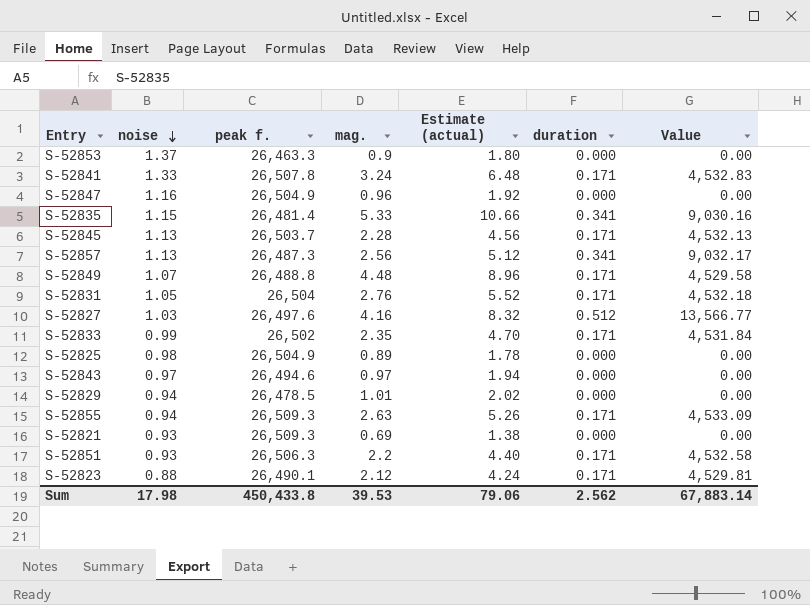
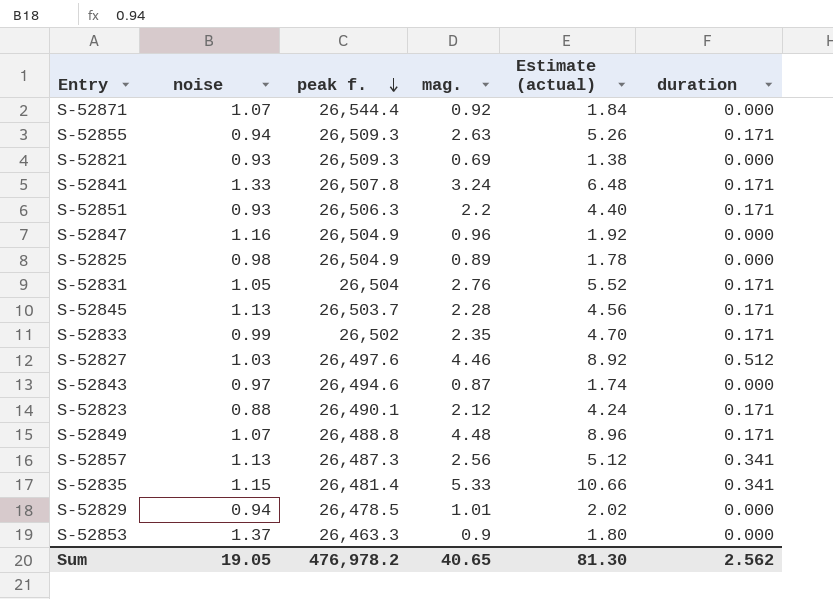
row order: noise descending -> peak f. descending
column Value | formula: [peak f.] * [duration] -> none
row S-52871: none -> 1.07 | 26,544.4 | 0.92 | 1.84 | 0.000
S-52827 | mag.: 4.16 -> 4.46
S-52827 | Estimate (actual): 8.32 -> 8.92
S-52843 | mag.: 0.97 -> 0.87
S-52843 | Estimate (actual): 1.94 -> 1.74
Sum | noise: 17.98 -> 19.05
Sum | peak f.: 450,433.8 -> 476,978.2
Sum | mag.: 39.53 -> 40.65
Sum | Estimate (actual): 79.06 -> 81.30

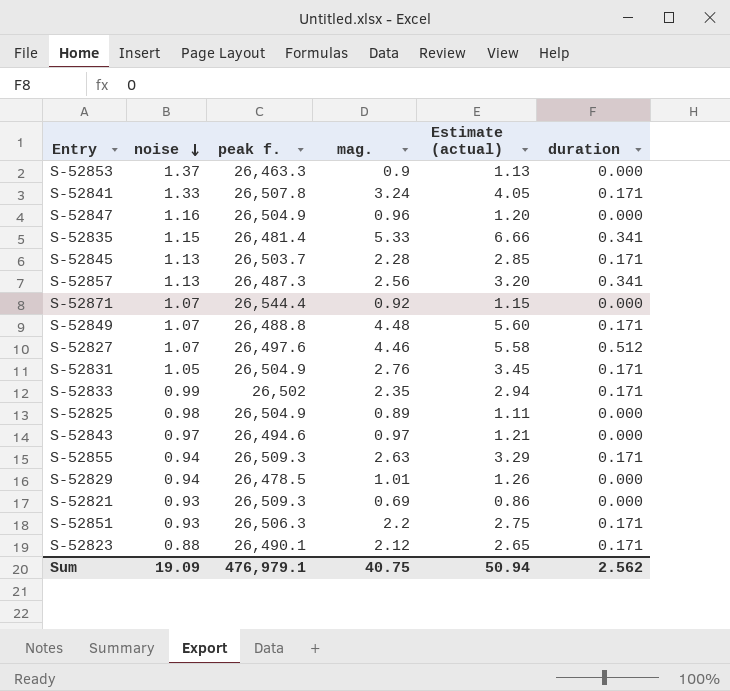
row order: peak f. descending -> noise descending
column Estimate (actual) | formula: [mag.] * 2 -> [mag.] * 1.25
S-52827 | noise: 1.03 -> 1.07
S-52831 | peak f.: 26,504 -> 26,504.9
S-52843 | mag.: 0.87 -> 0.97
Sum | noise: 19.05 -> 19.09
Sum | peak f.: 476,978.2 -> 476,979.1
Sum | mag.: 40.65 -> 40.75
Sum | Estimate (actual): 81.30 -> 50.94

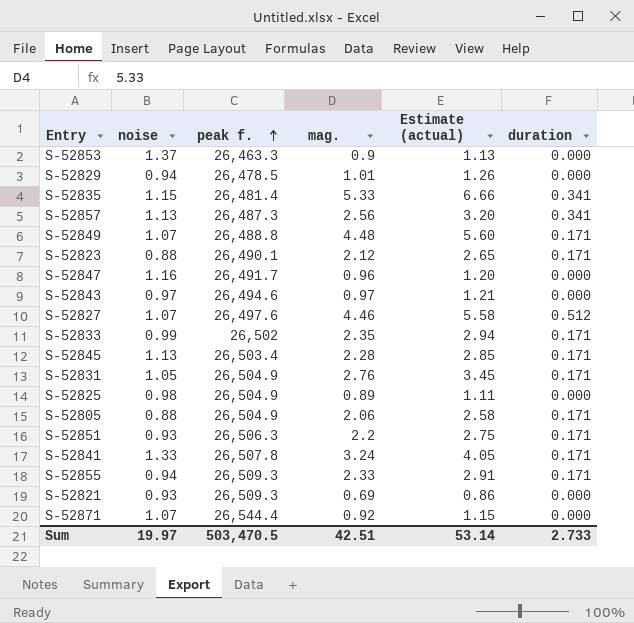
row order: noise descending -> peak f. ascending
S-52847 | peak f.: 26,504.9 -> 26,491.7
S-52845 | peak f.: 26,503.7 -> 26,503.4
row S-52805: none -> 0.88 | 26,504.9 | 2.06 | 2.58 | 0.171
S-52855 | mag.: 2.63 -> 2.33
S-52855 | Estimate (actual): 3.29 -> 2.91
Sum | noise: 19.09 -> 19.97
Sum | peak f.: 476,979.1 -> 503,470.5
Sum | mag.: 40.75 -> 42.51
Sum | Estimate (actual): 50.94 -> 53.14
Sum | duration: 2.562 -> 2.733

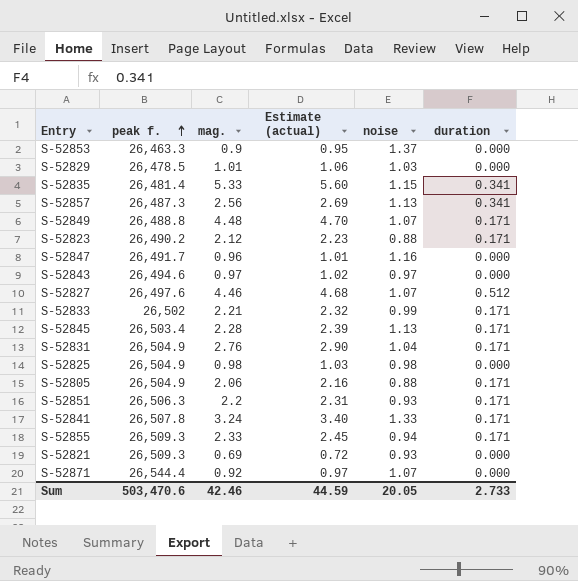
column Estimate (actual) | formula: [mag.] * 1.25 -> [mag.] * 1.05
column noise | position: 2 -> 5
S-52829 | noise: 0.94 -> 1.03
S-52823 | peak f.: 26,490.1 -> 26,490.2
S-52833 | mag.: 2.35 -> 2.21
S-52831 | noise: 1.05 -> 1.04
S-52825 | mag.: 0.89 -> 0.98
Sum | peak f.: 503,470.5 -> 503,470.6
Sum | mag.: 42.51 -> 42.46
Sum | Estimate (actual): 53.14 -> 44.59
Sum | noise: 19.97 -> 20.05

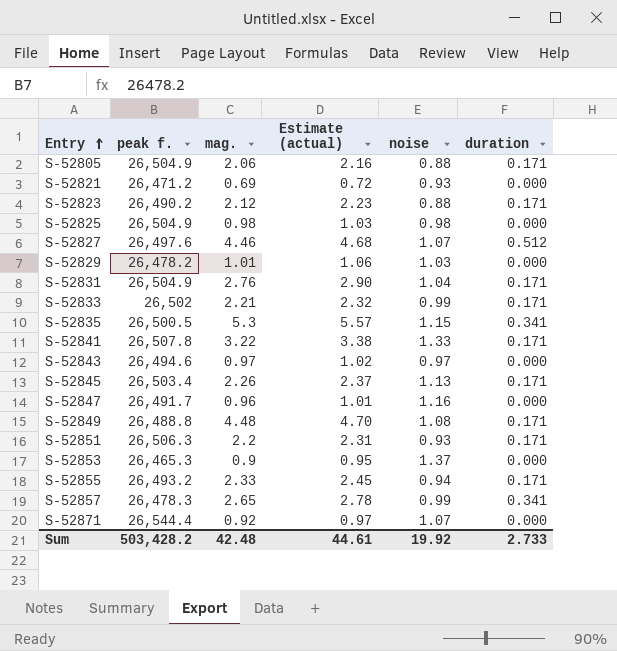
row order: peak f. ascending -> Entry ascending
S-52821 | peak f.: 26,509.3 -> 26,471.2
S-52829 | peak f.: 26,478.5 -> 26,478.2
S-52835 | peak f.: 26,481.4 -> 26,500.5
S-52835 | mag.: 5.33 -> 5.3
S-52835 | Estimate (actual): 5.60 -> 5.57
S-52841 | mag.: 3.24 -> 3.22
S-52841 | Estimate (actual): 3.40 -> 3.38
S-52845 | mag.: 2.28 -> 2.26
S-52845 | Estimate (actual): 2.39 -> 2.37
S-52849 | noise: 1.07 -> 1.08
S-52853 | peak f.: 26,463.3 -> 26,465.3
S-52855 | peak f.: 26,509.3 -> 26,493.2
S-52857 | peak f.: 26,487.3 -> 26,478.3
S-52857 | mag.: 2.56 -> 2.65
S-52857 | Estimate (actual): 2.69 -> 2.78
S-52857 | noise: 1.13 -> 0.99
Sum | peak f.: 503,470.6 -> 503,428.2
Sum | mag.: 42.46 -> 42.48
Sum | Estimate (actual): 44.59 -> 44.61
Sum | noise: 20.05 -> 19.92

